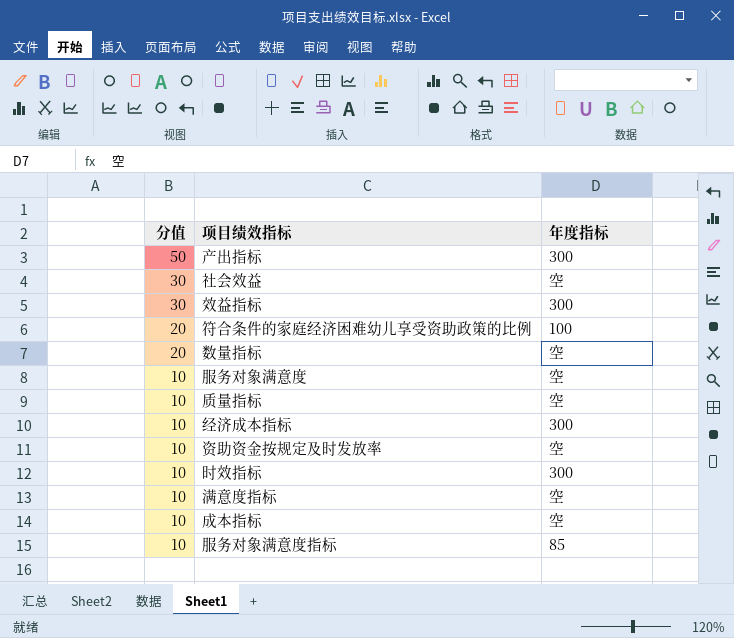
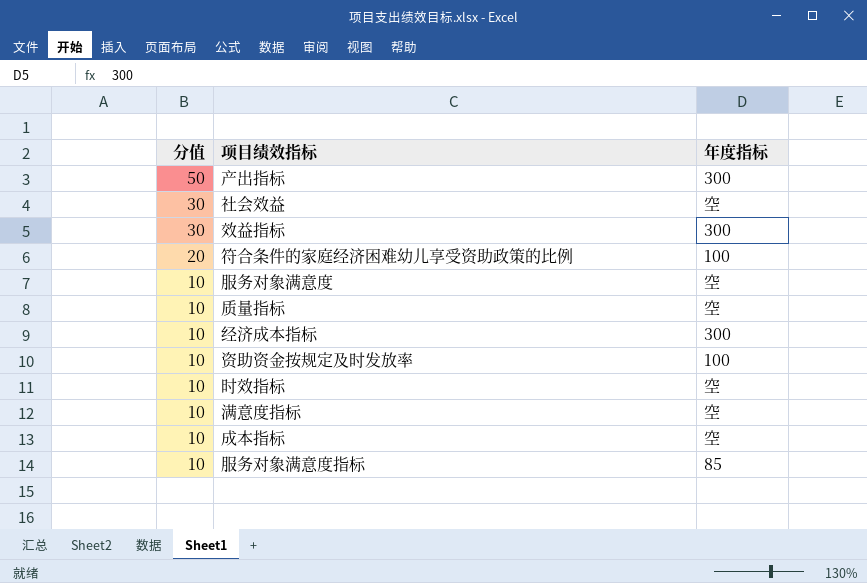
row 数量指标: 20 | 空 -> none
资助资金按规定及时发放率 | 年度指标: 空 -> 100
时效指标 | 年度指标: 300 -> 空

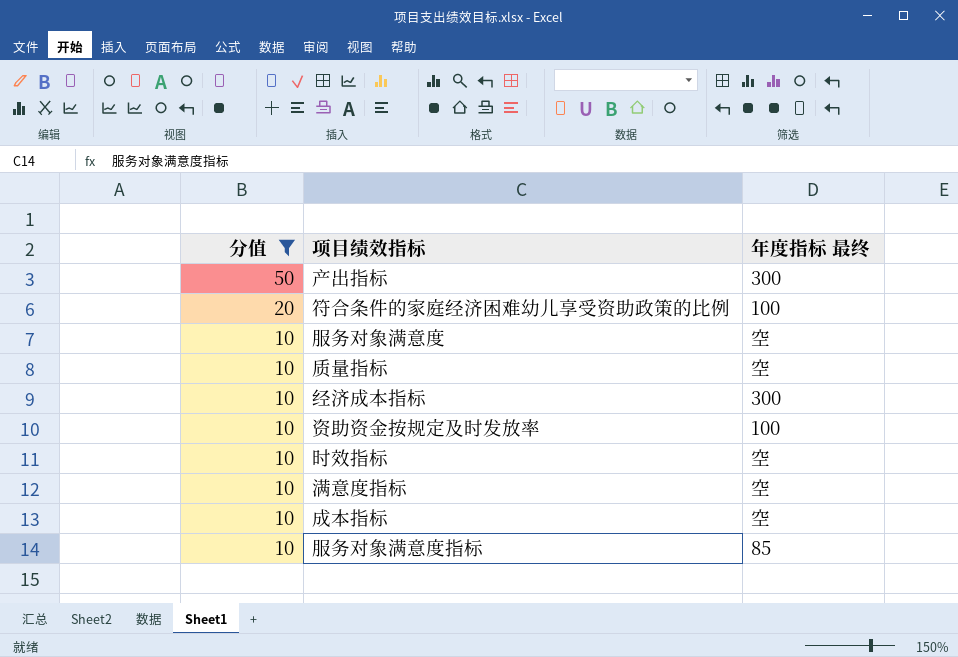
filter: none -> 分值 != 30
column name: 年度指标 -> 年度指标 最终

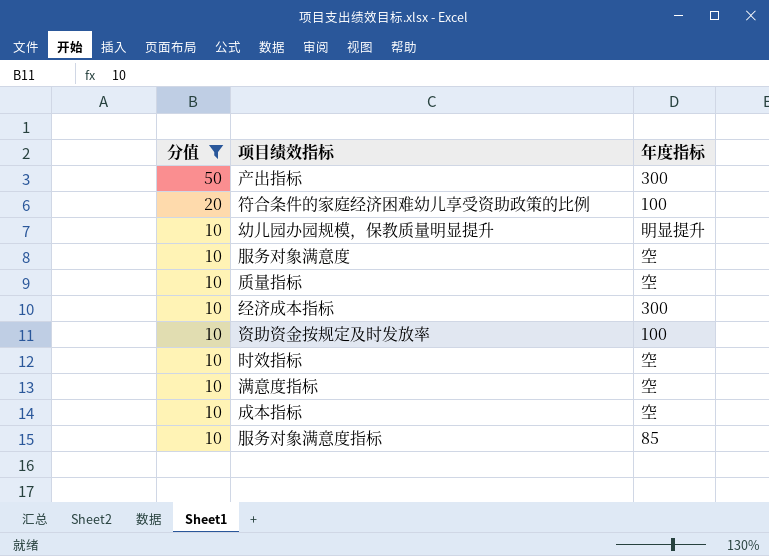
column name: 年度指标 最终 -> 年度指标
row 幼儿园办园规模，保教质量明显提升: none -> 10 | 明显提升

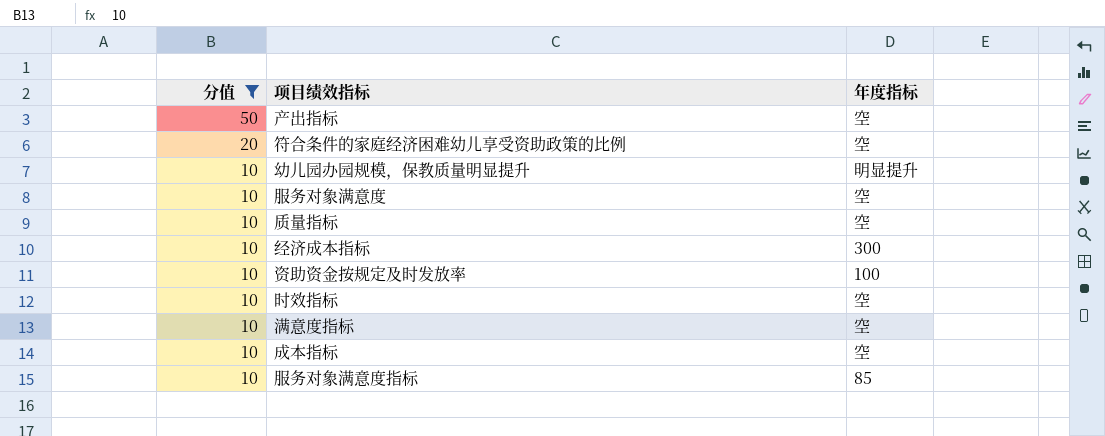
产出指标 | 年度指标: 300 -> 空
符合条件的家庭经济困难幼儿享受资助政策的比例 | 年度指标: 100 -> 空

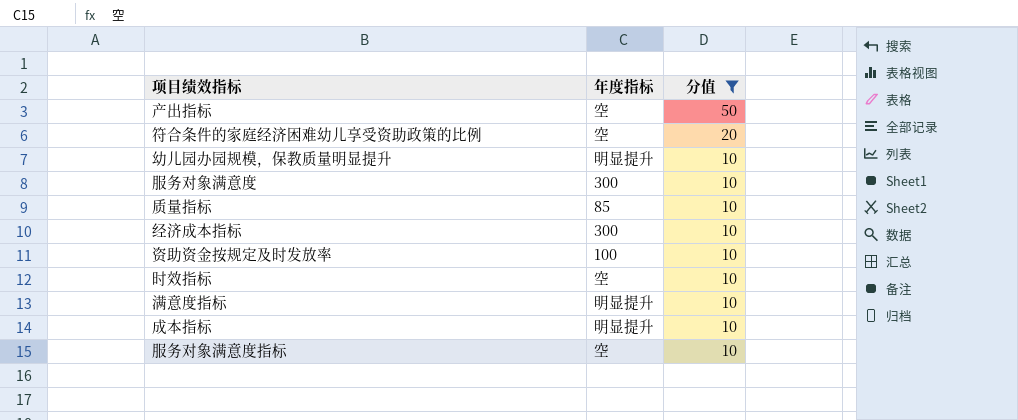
column 分值 | position: 1 -> 3
服务对象满意度 | 年度指标: 空 -> 300
质量指标 | 年度指标: 空 -> 85
满意度指标 | 年度指标: 空 -> 明显提升
成本指标 | 年度指标: 空 -> 明显提升
服务对象满意度指标 | 年度指标: 85 -> 空

